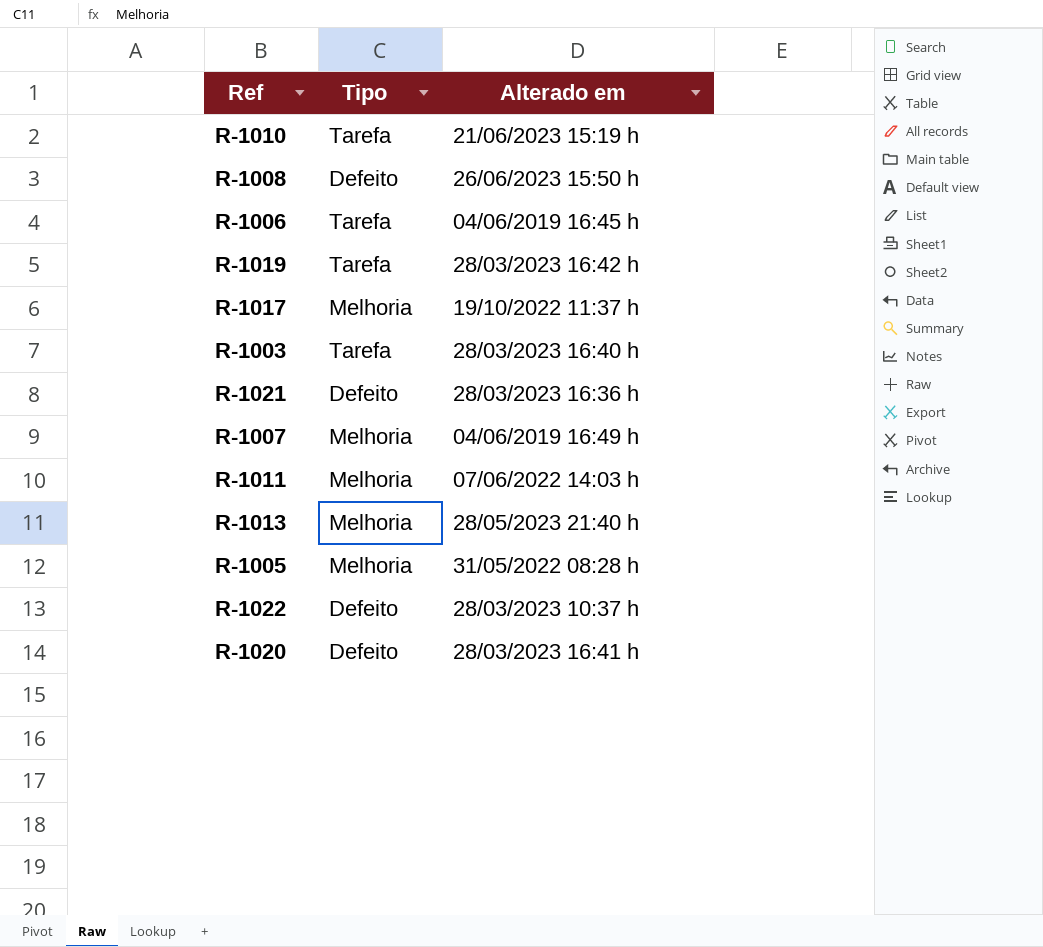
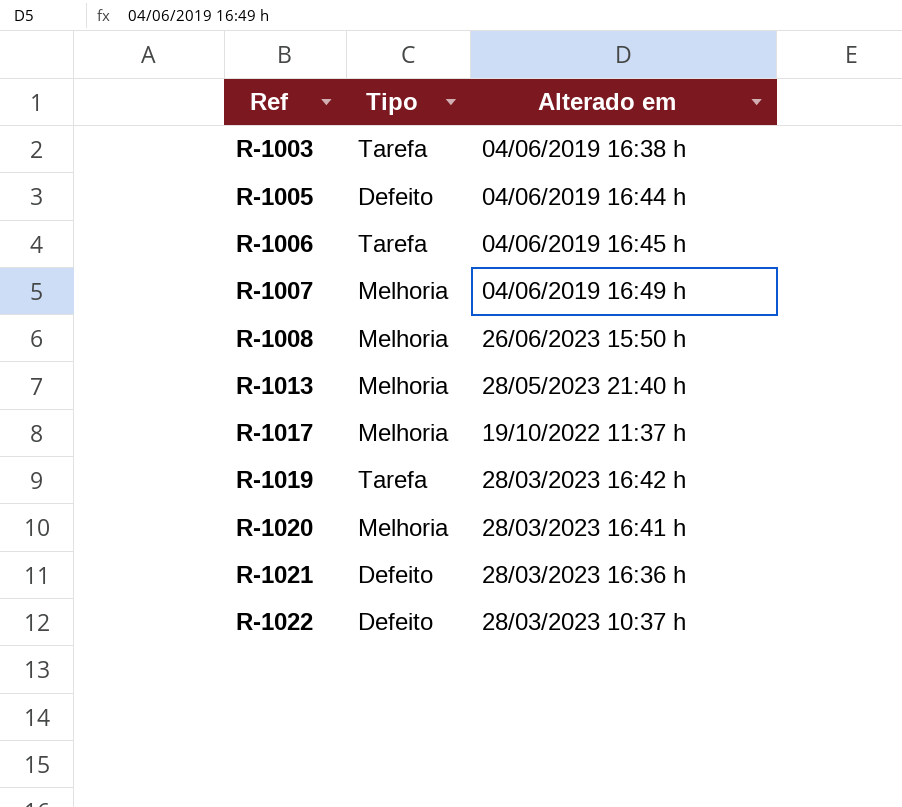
row order: none -> Ref ascending
row R-1010: Tarefa | 21/06/2023 15:19 h -> none
row R-1011: Melhoria | 07/06/2022 14:03 h -> none
R-1003 | Alterado em: 28/03/2023 16:40 h -> 04/06/2019 16:38 h
R-1005 | Tipo: Melhoria -> Defeito
R-1005 | Alterado em: 31/05/2022 08:28 h -> 04/06/2019 16:44 h
R-1008 | Tipo: Defeito -> Melhoria
R-1020 | Tipo: Defeito -> Melhoria

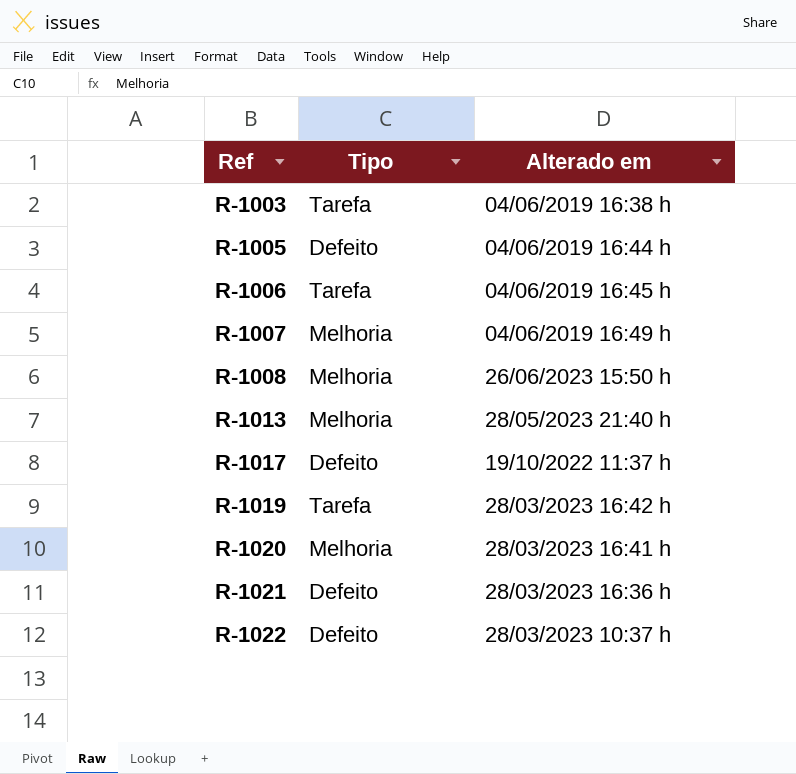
R-1017 | Tipo: Melhoria -> Defeito

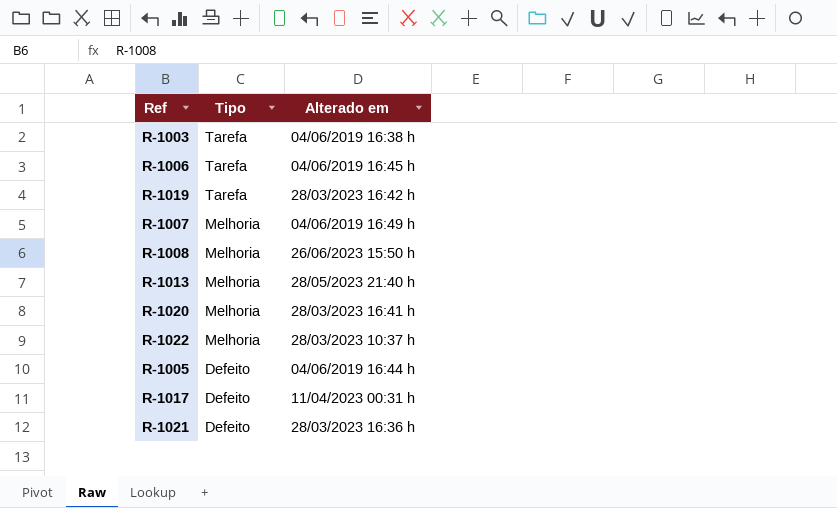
row order: Ref ascending -> Tipo descending
R-1022 | Tipo: Defeito -> Melhoria
R-1017 | Alterado em: 19/10/2022 11:37 h -> 11/04/2023 00:31 h

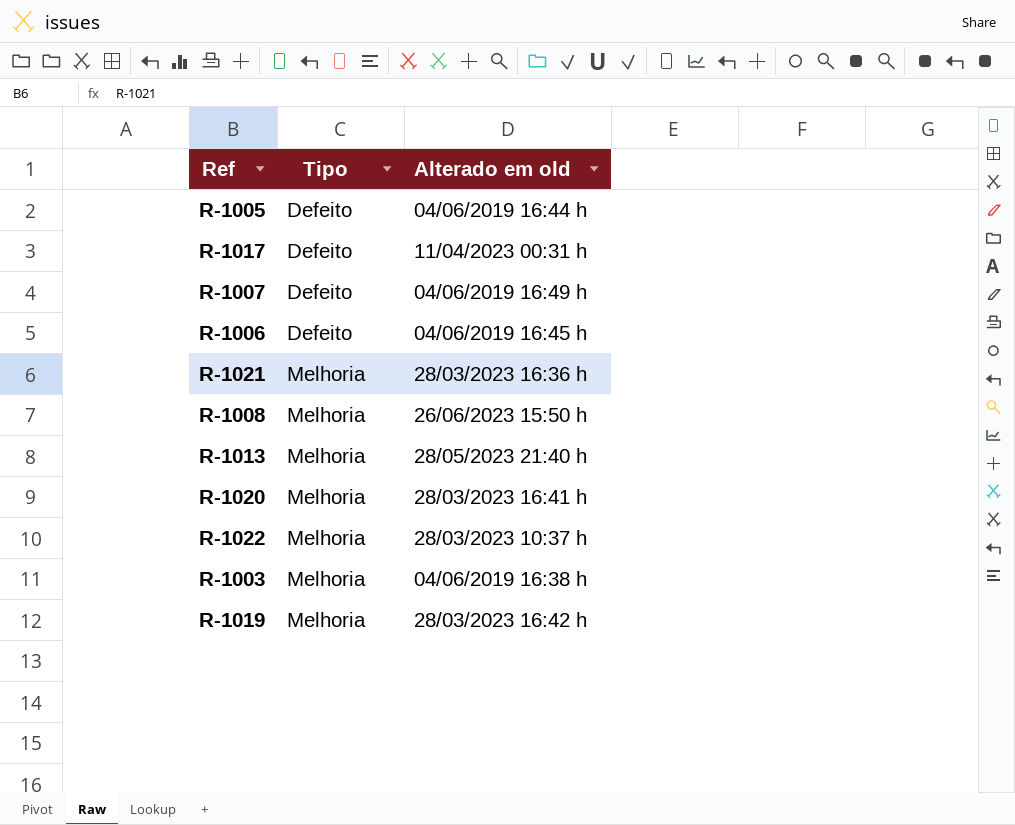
row order: Tipo descending -> Tipo ascending
column name: Alterado em -> Alterado em old
R-1007 | Tipo: Melhoria -> Defeito
R-1006 | Tipo: Tarefa -> Defeito
R-1021 | Tipo: Defeito -> Melhoria
R-1003 | Tipo: Tarefa -> Melhoria
R-1019 | Tipo: Tarefa -> Melhoria

